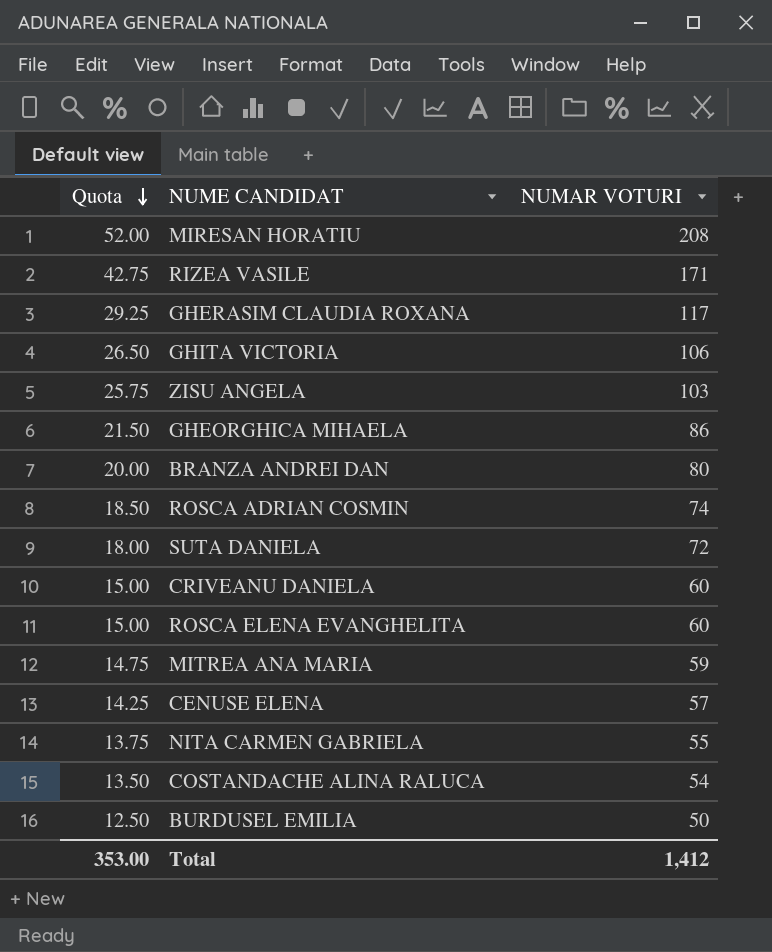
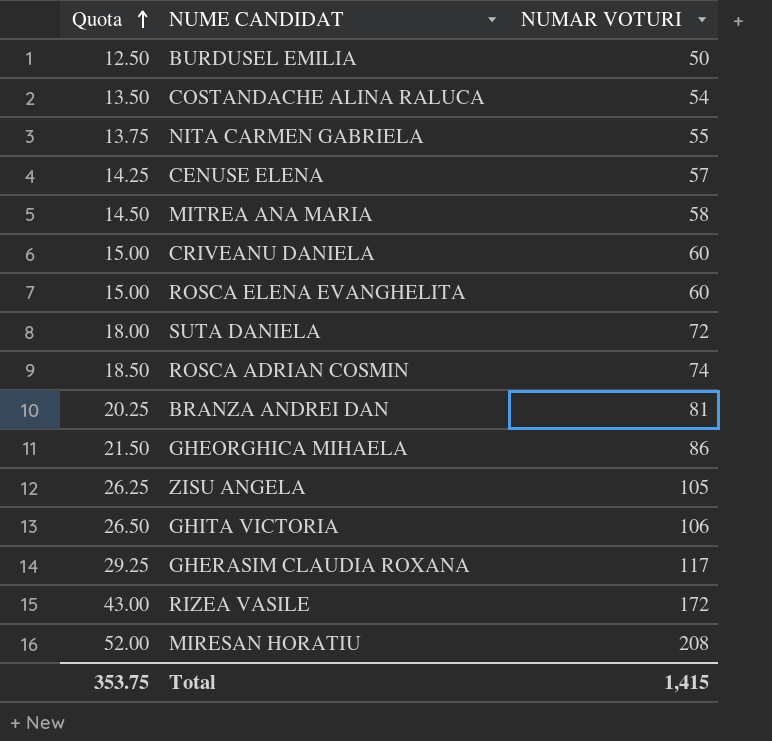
row order: Quota descending -> Quota ascending
MITREA ANA MARIA | Quota: 14.75 -> 14.50
MITREA ANA MARIA | NUMAR VOTURI: 59 -> 58
BRANZA ANDREI DAN | Quota: 20.00 -> 20.25
BRANZA ANDREI DAN | NUMAR VOTURI: 80 -> 81
ZISU ANGELA | Quota: 25.75 -> 26.25
ZISU ANGELA | NUMAR VOTURI: 103 -> 105
RIZEA VASILE | Quota: 42.75 -> 43.00
RIZEA VASILE | NUMAR VOTURI: 171 -> 172
Total | Quota: 353.00 -> 353.75
Total | NUMAR VOTURI: 1,412 -> 1,415

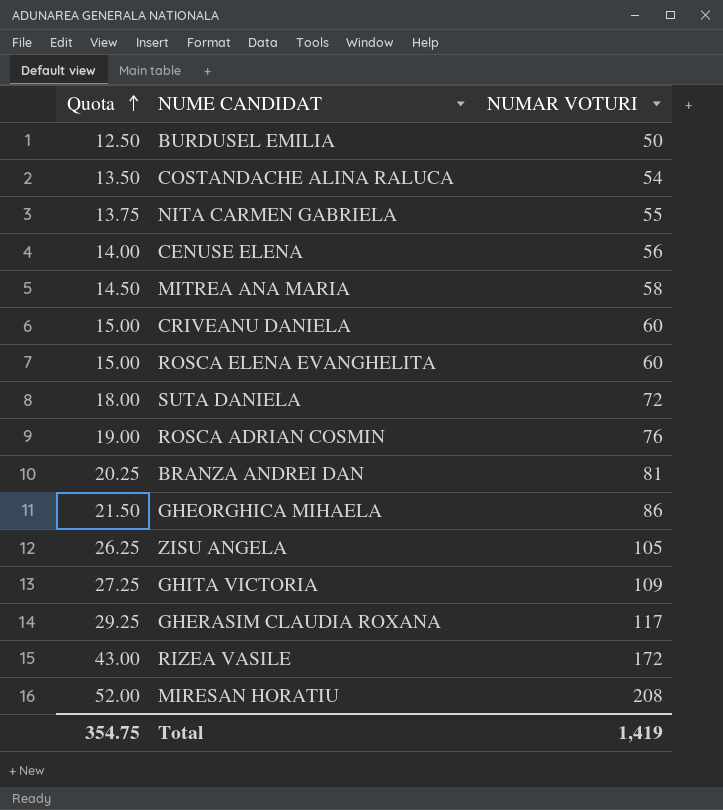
CENUSE ELENA | Quota: 14.25 -> 14.00
CENUSE ELENA | NUMAR VOTURI: 57 -> 56
ROSCA ADRIAN COSMIN | Quota: 18.50 -> 19.00
ROSCA ADRIAN COSMIN | NUMAR VOTURI: 74 -> 76
GHITA VICTORIA | Quota: 26.50 -> 27.25
GHITA VICTORIA | NUMAR VOTURI: 106 -> 109
Total | Quota: 353.75 -> 354.75
Total | NUMAR VOTURI: 1,415 -> 1,419

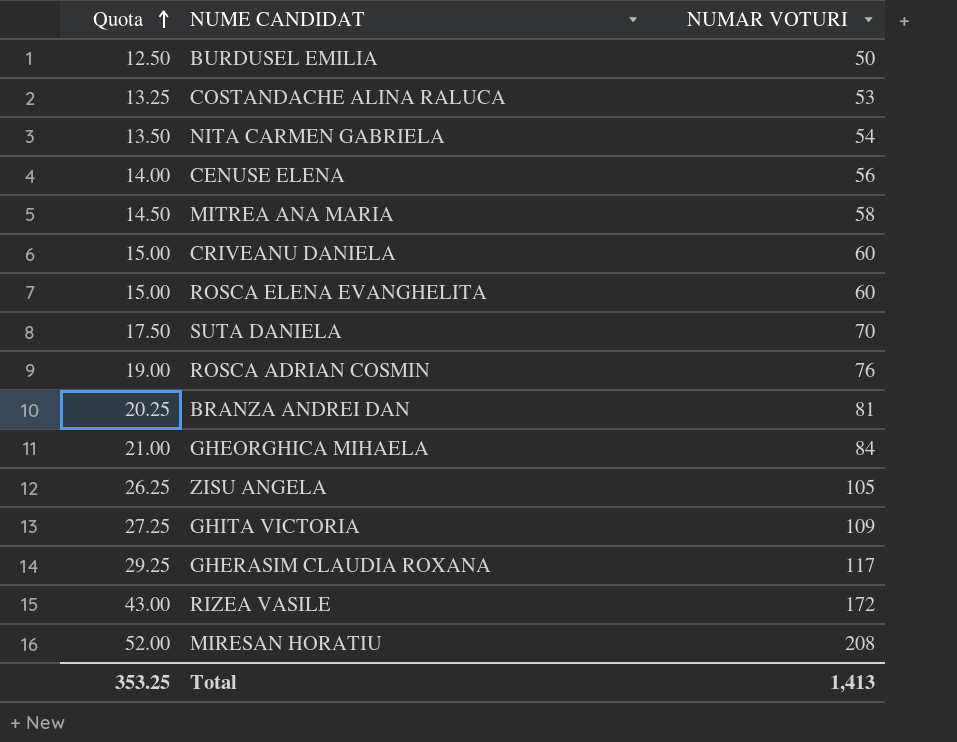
COSTANDACHE ALINA RALUCA | Quota: 13.50 -> 13.25
COSTANDACHE ALINA RALUCA | NUMAR VOTURI: 54 -> 53
NITA CARMEN GABRIELA | Quota: 13.75 -> 13.50
NITA CARMEN GABRIELA | NUMAR VOTURI: 55 -> 54
SUTA DANIELA | Quota: 18.00 -> 17.50
SUTA DANIELA | NUMAR VOTURI: 72 -> 70
GHEORGHICA MIHAELA | Quota: 21.50 -> 21.00
GHEORGHICA MIHAELA | NUMAR VOTURI: 86 -> 84
Total | Quota: 354.75 -> 353.25
Total | NUMAR VOTURI: 1,419 -> 1,413

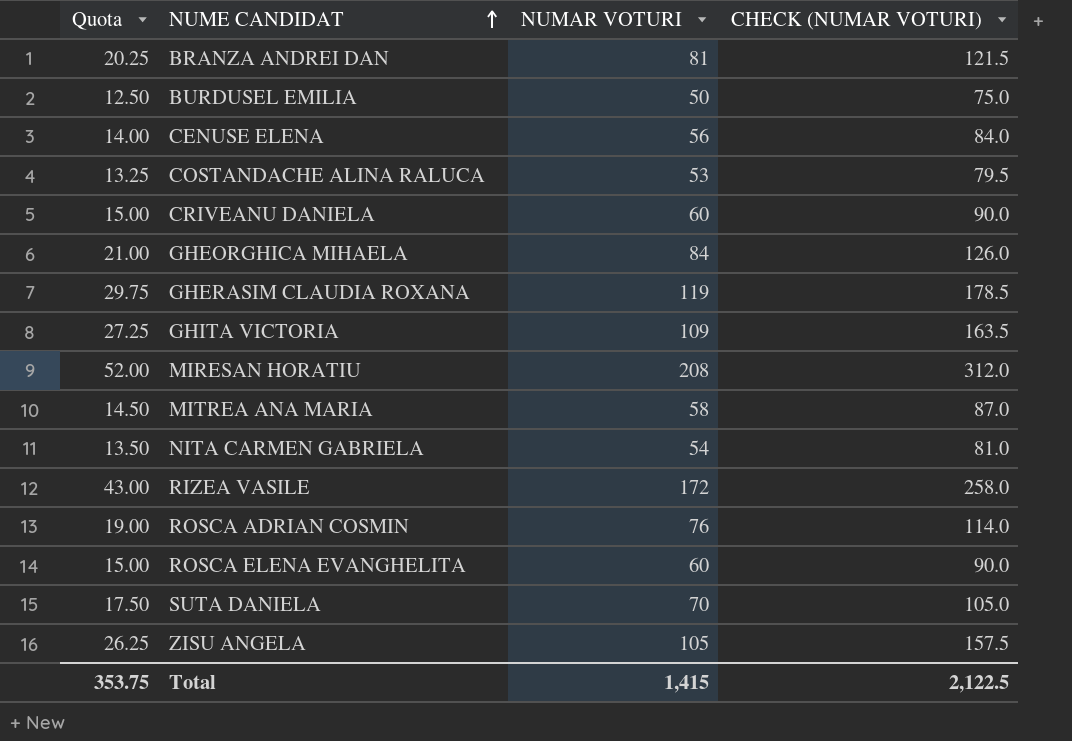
row order: Quota ascending -> NUME CANDIDAT ascending
column CHECK (NUMAR VOTURI) | formula: none -> [NUMAR VOTURI] * 1.5
GHERASIM CLAUDIA ROXANA | Quota: 29.25 -> 29.75
GHERASIM CLAUDIA ROXANA | NUMAR VOTURI: 117 -> 119
Total | Quota: 353.25 -> 353.75
Total | NUMAR VOTURI: 1,413 -> 1,415

